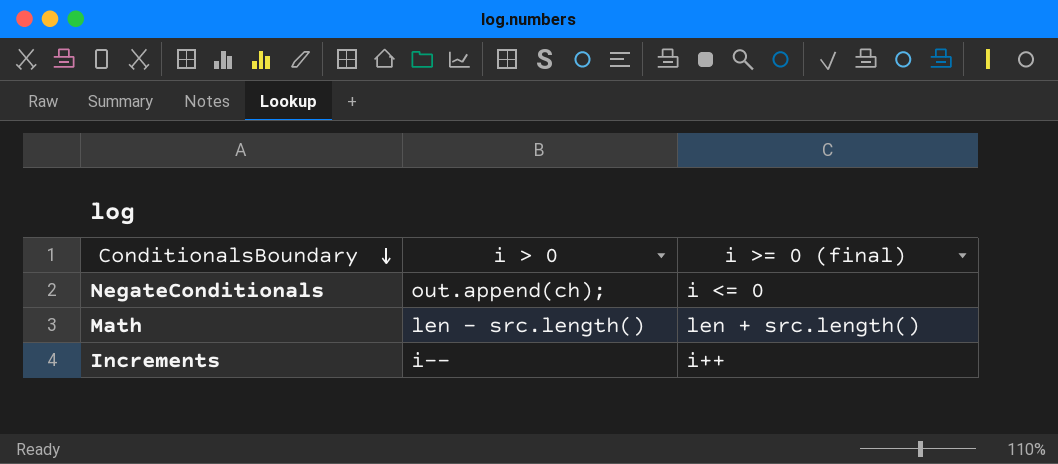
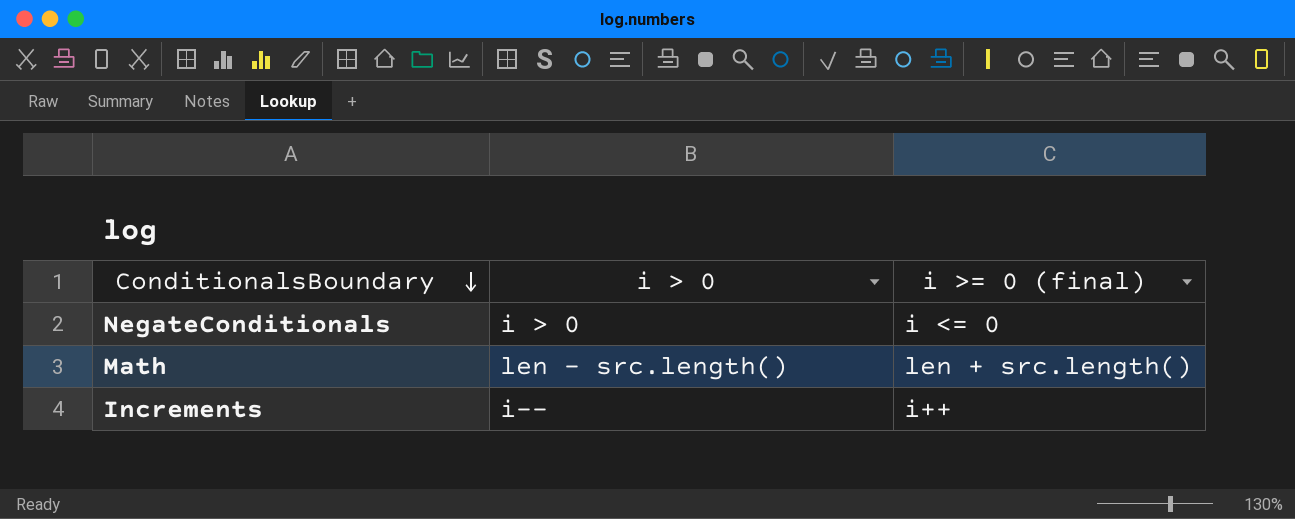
NegateConditionals | i > 0: out.append(ch); -> i > 0

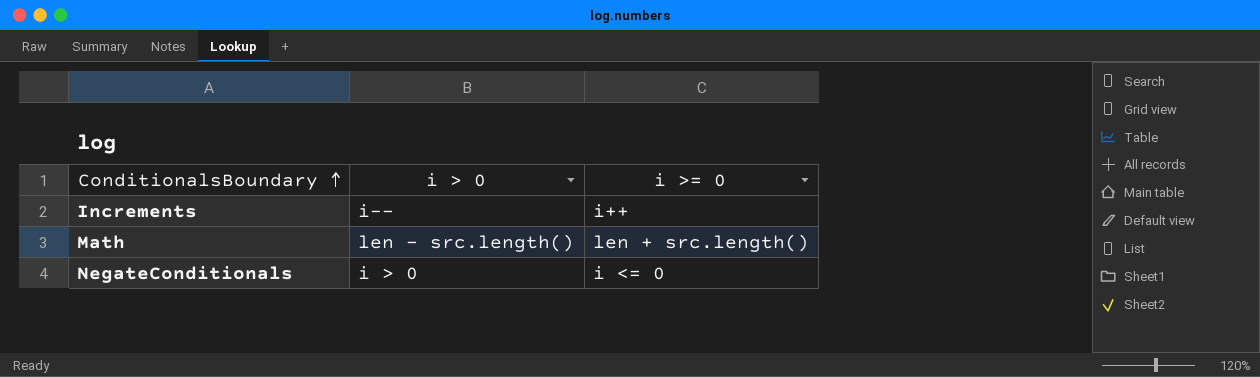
row order: ConditionalsBoundary descending -> ConditionalsBoundary ascending
column name: i >= 0 (final) -> i >= 0

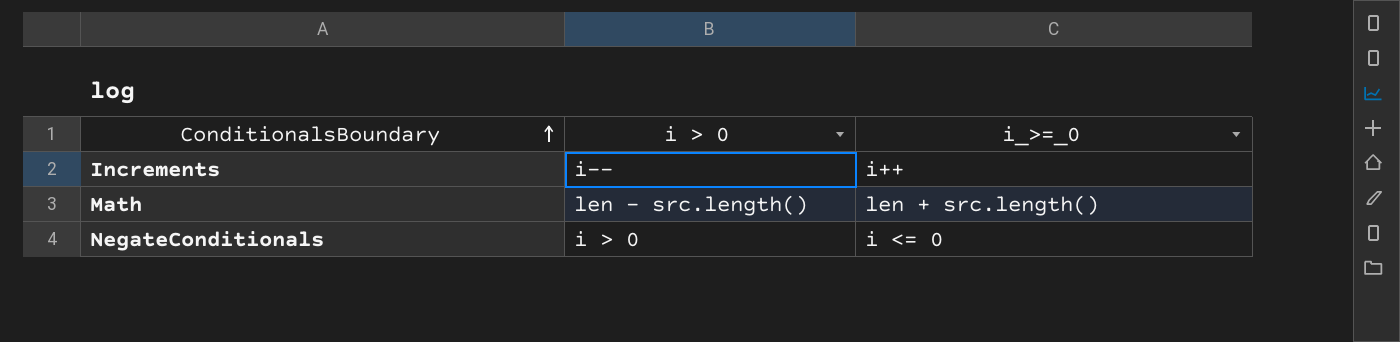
column name: i >= 0 -> i_>=_0

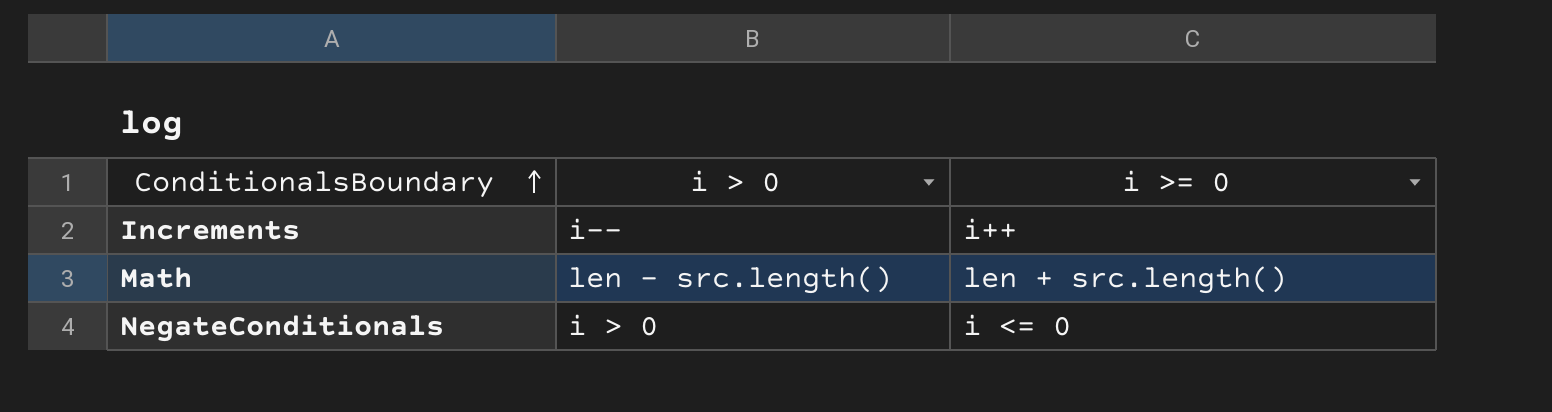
column name: i_>=_0 -> i >= 0

